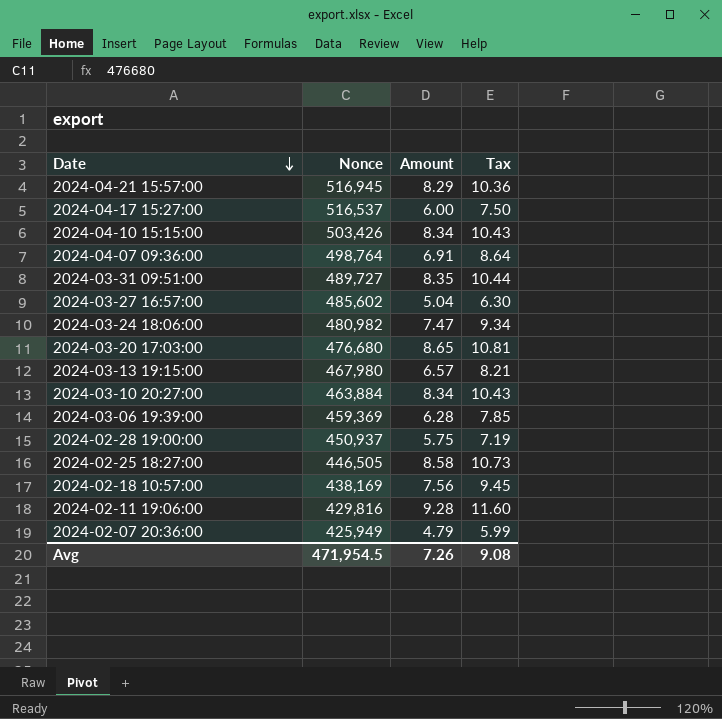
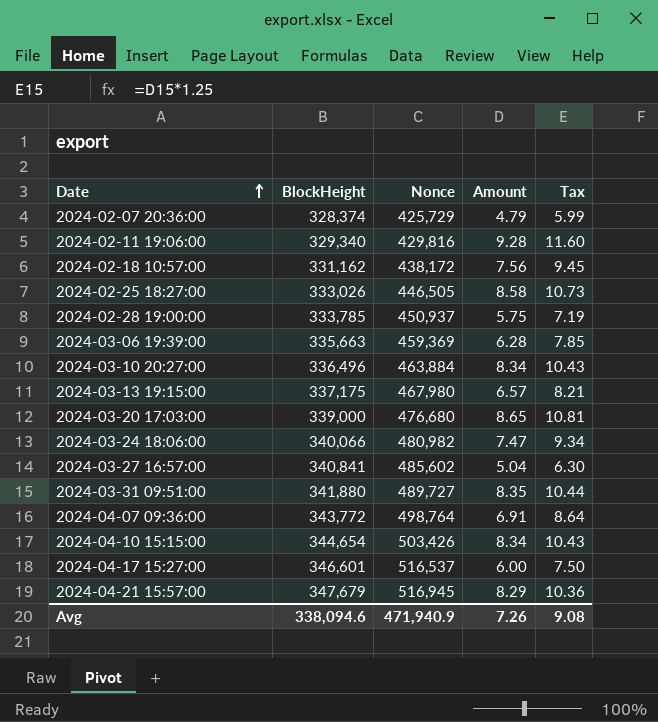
row order: Date descending -> Date ascending
column BlockHeight | position: none -> 2
2024-02-07 20:36:00 | Nonce: 425,949 -> 425,729
2024-02-18 10:57:00 | Nonce: 438,169 -> 438,172
Avg | Nonce: 471,954.5 -> 471,940.9

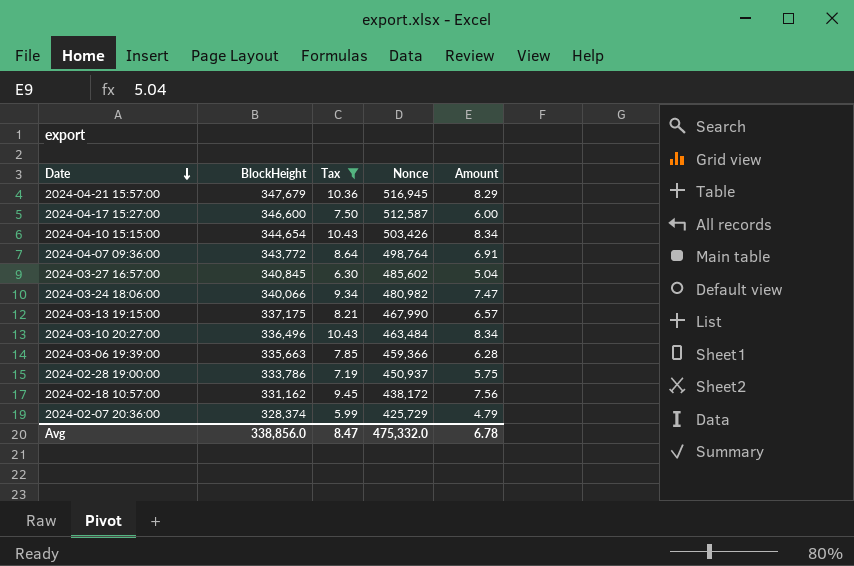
filter: none -> Tax <= 10.43
row order: Date ascending -> Date descending
column Tax | position: 5 -> 3
2024-04-17 15:27:00 | BlockHeight: 346,601 -> 346,600
2024-04-17 15:27:00 | Nonce: 516,537 -> 512,587
2024-03-27 16:57:00 | BlockHeight: 340,841 -> 340,845
2024-03-13 19:15:00 | Nonce: 467,980 -> 467,990
2024-03-10 20:27:00 | Nonce: 463,884 -> 463,484
2024-03-06 19:39:00 | Nonce: 459,369 -> 459,366
2024-02-28 19:00:00 | BlockHeight: 333,785 -> 333,786
Avg | BlockHeight: 338,094.6 -> 338,856.0
Avg | Tax: 9.08 -> 8.47
Avg | Nonce: 471,940.9 -> 475,332.0
Avg | Amount: 7.26 -> 6.78

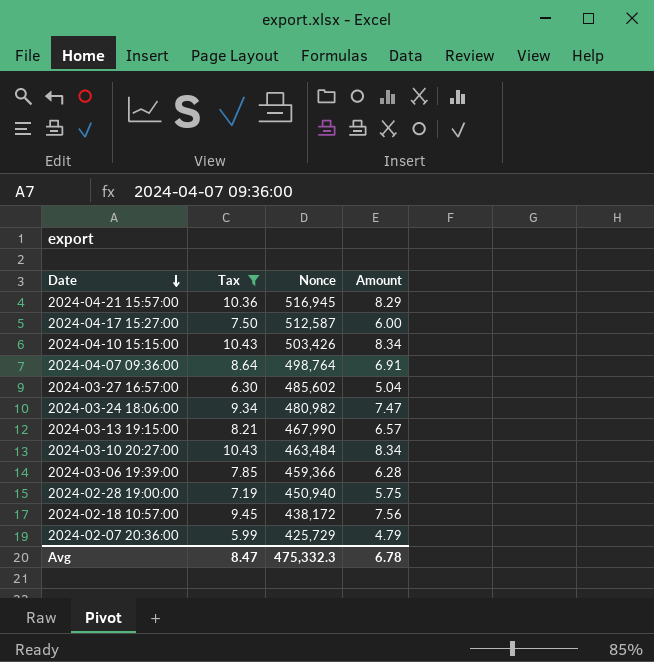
column BlockHeight | position: 2 -> none
2024-02-28 19:00:00 | Nonce: 450,937 -> 450,940
Avg | Nonce: 475,332.0 -> 475,332.3

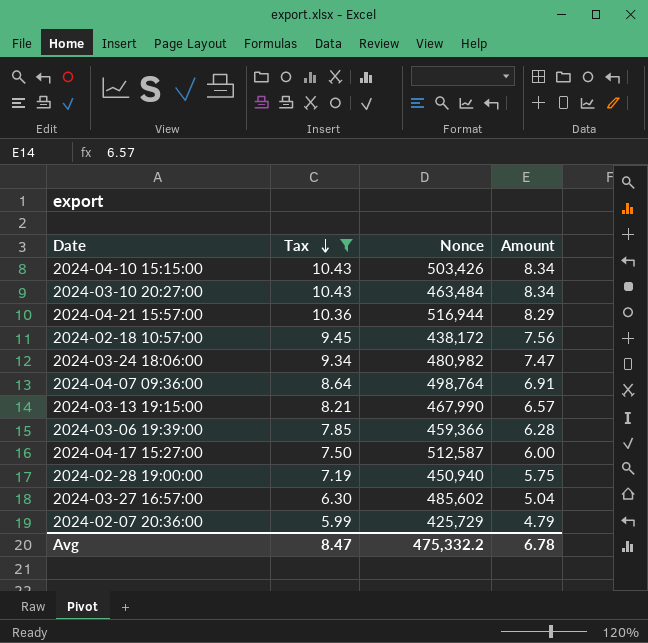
row order: Date descending -> Tax descending
2024-04-21 15:57:00 | Nonce: 516,945 -> 516,944
Avg | Nonce: 475,332.3 -> 475,332.2

